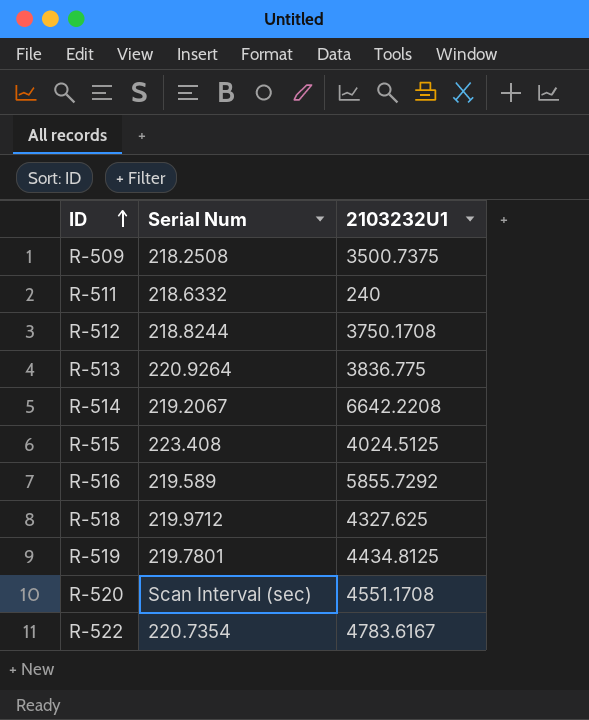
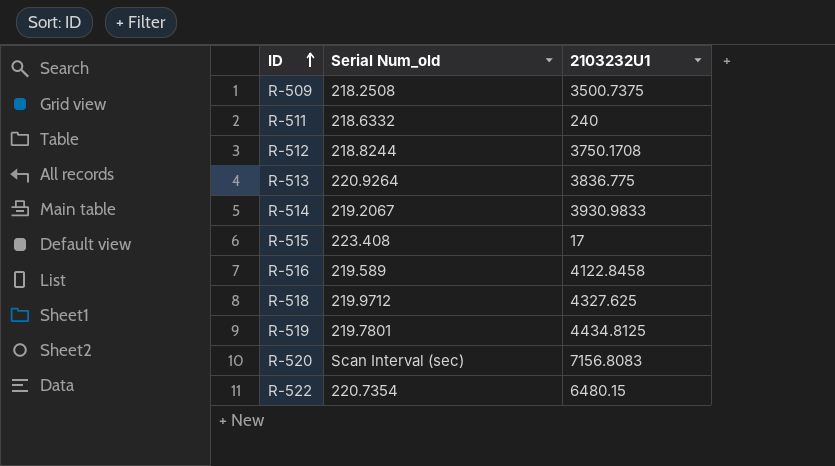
column name: Serial Num -> Serial Num_old
R-514 | 2103232U1: 6642.2208 -> 3930.9833
R-515 | 2103232U1: 4024.5125 -> 17
R-516 | 2103232U1: 5855.7292 -> 4122.8458
R-520 | 2103232U1: 4551.1708 -> 7156.8083
R-522 | 2103232U1: 4783.6167 -> 6480.15

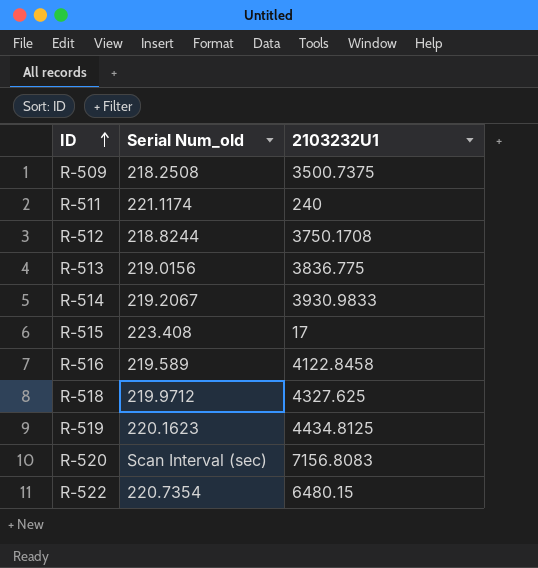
R-511 | Serial Num_old: 218.6332 -> 221.1174
R-513 | Serial Num_old: 220.9264 -> 219.0156
R-519 | Serial Num_old: 219.7801 -> 220.1623

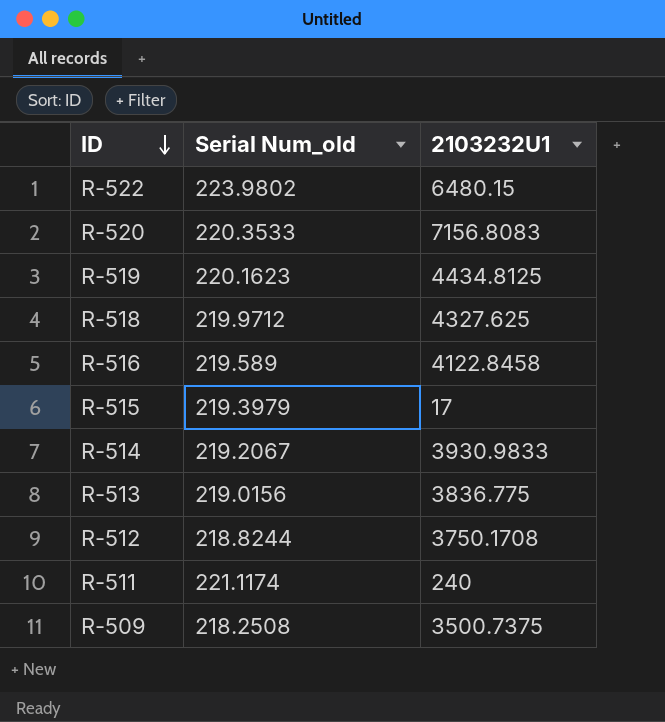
row order: ID ascending -> ID descending
R-522 | Serial Num_old: 220.7354 -> 223.9802
R-520 | Serial Num_old: Scan Interval (sec) -> 220.3533
R-515 | Serial Num_old: 223.408 -> 219.3979

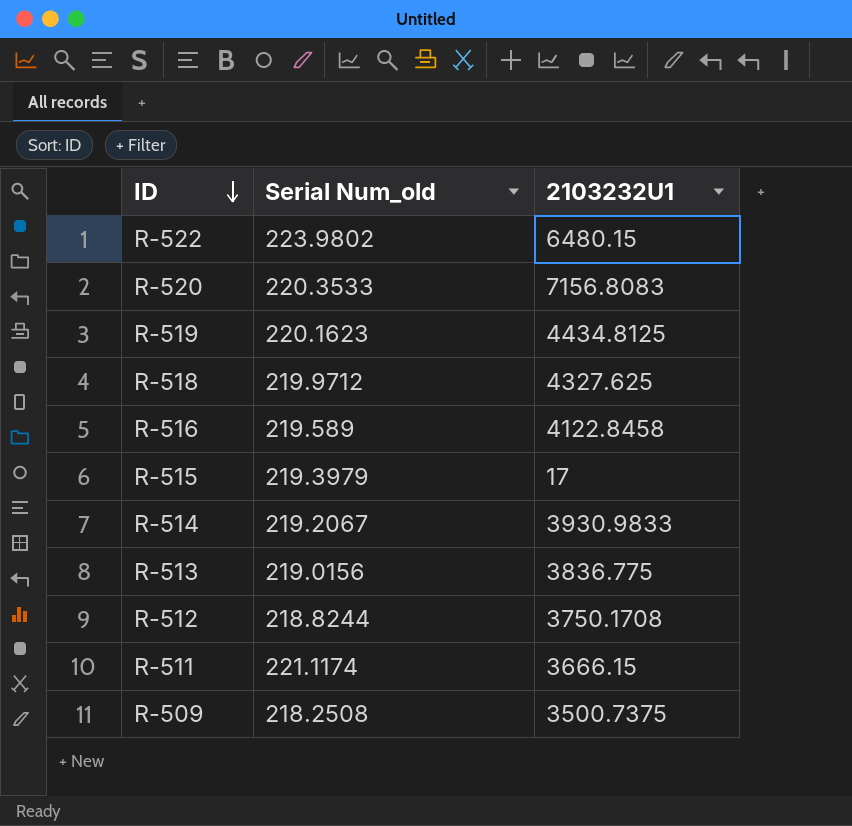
R-511 | 2103232U1: 240 -> 3666.15

